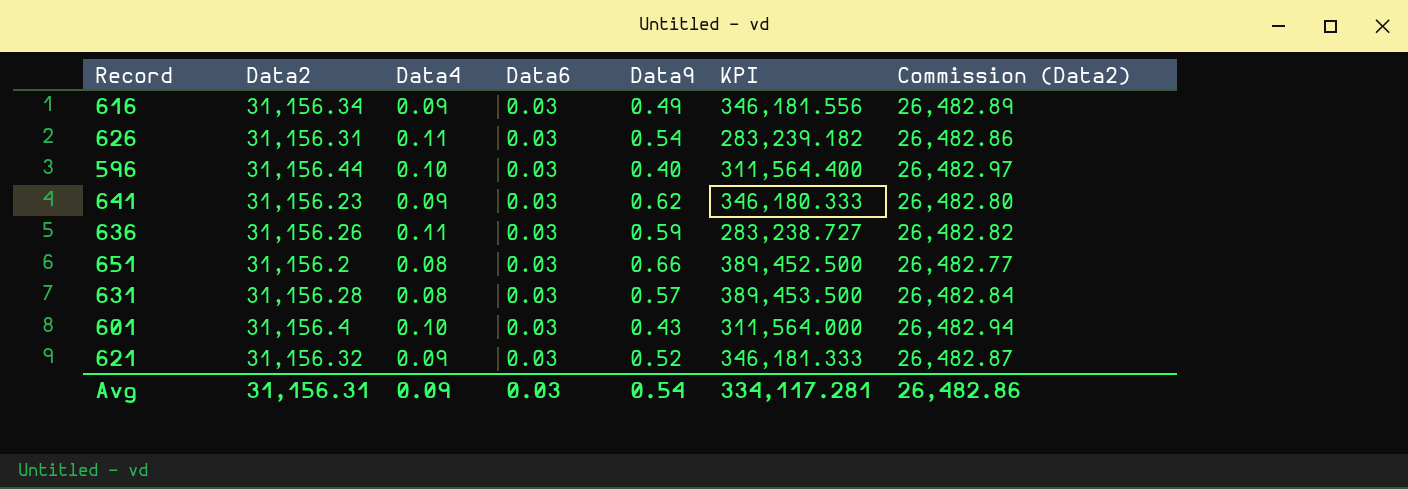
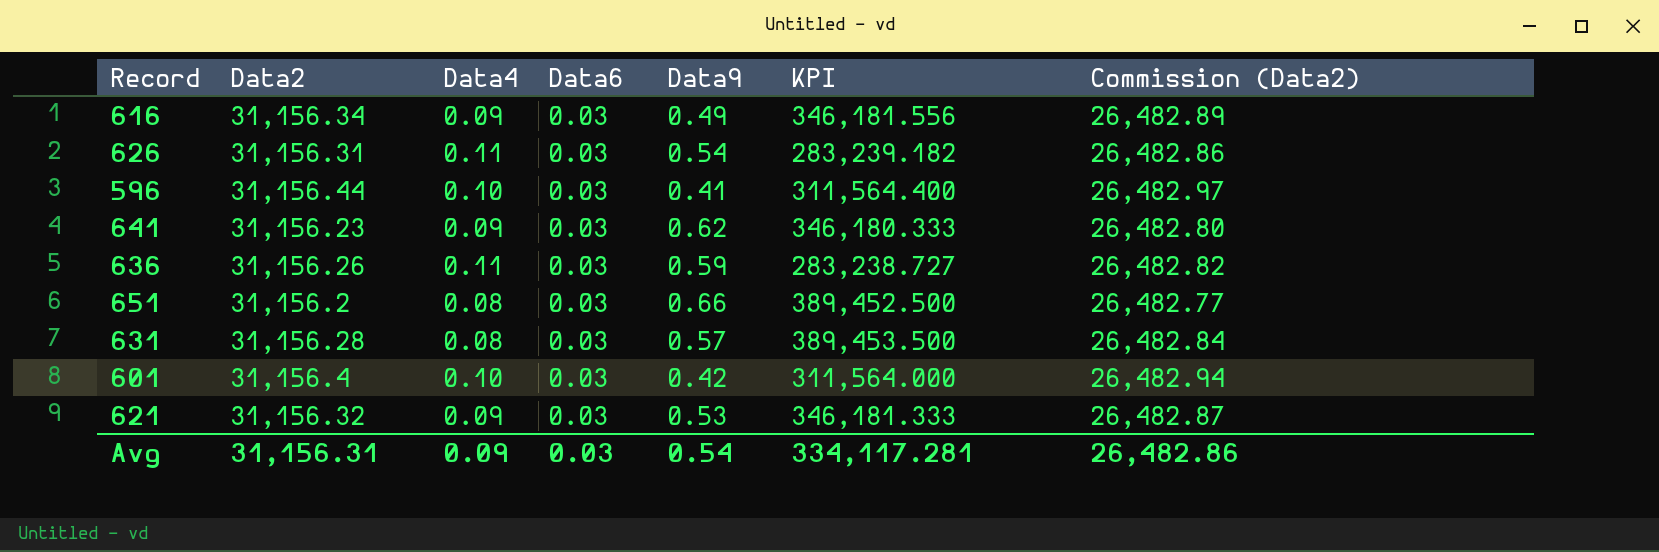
596 | Data9: 0.40 -> 0.41
601 | Data9: 0.43 -> 0.42
621 | Data9: 0.52 -> 0.53

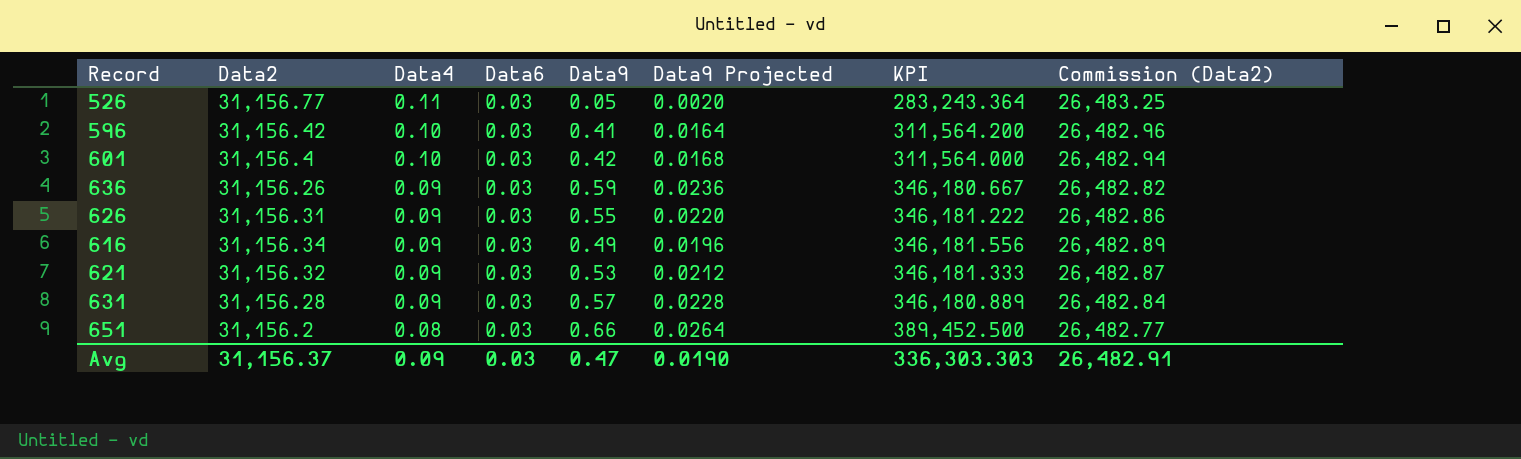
row order: none -> Data4 descending
column Data9 Projected | formula: none -> [Data9] * 0.04
row 641: 31,156.23 | 0.09 | 0.03 | 0.62 | 346,180.333 | 26,482.80 -> none
row 526: none -> 31,156.77 | 0.11 | 0.03 | 0.05 | 0.0020 | 283,243.364 | 26,483.25
596 | Data2: 31,156.44 -> 31,156.42
596 | KPI: 311,564.400 -> 311,564.200
596 | Commission (Data2): 26,482.97 -> 26,482.96
636 | Data4: 0.11 -> 0.09
636 | KPI: 283,238.727 -> 346,180.667
626 | Data4: 0.11 -> 0.09
626 | Data9: 0.54 -> 0.55
626 | KPI: 283,239.182 -> 346,181.222
631 | Data4: 0.08 -> 0.09
631 | KPI: 389,453.500 -> 346,180.889
Avg | Data2: 31,156.31 -> 31,156.37
Avg | Data9: 0.54 -> 0.47
Avg | KPI: 334,117.281 -> 336,303.303
Avg | Commission (Data2): 26,482.86 -> 26,482.91

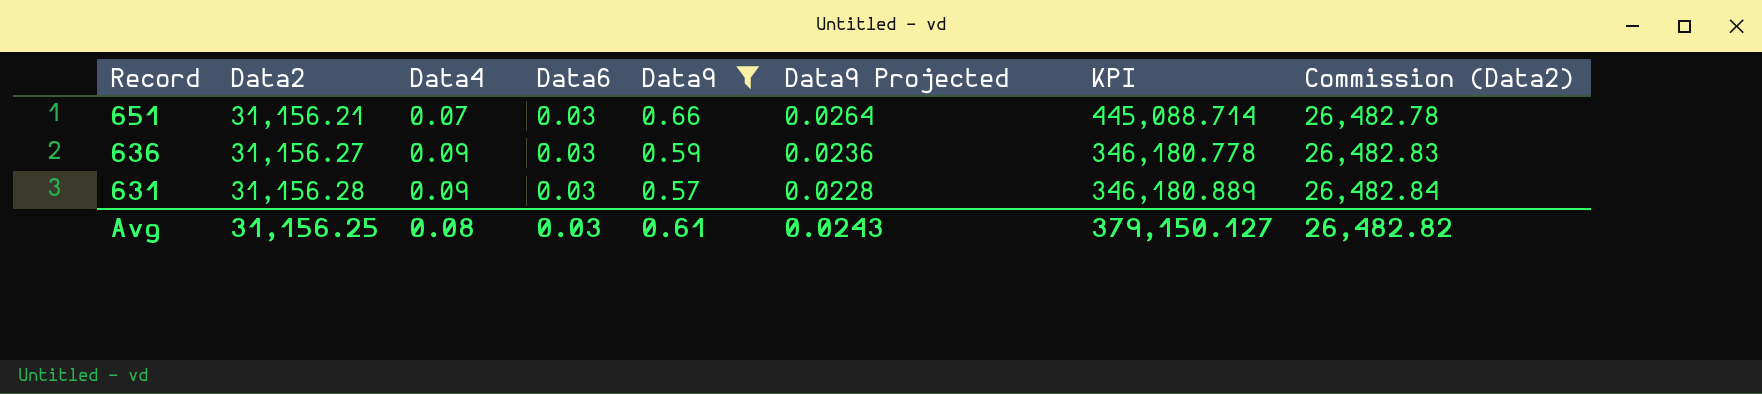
filter: none -> Data9 >= 0.57
row order: Data4 descending -> Record descending
651 | Data2: 31,156.2 -> 31,156.21
651 | Data4: 0.08 -> 0.07
651 | KPI: 389,452.500 -> 445,088.714
651 | Commission (Data2): 26,482.77 -> 26,482.78
636 | Data2: 31,156.26 -> 31,156.27
636 | KPI: 346,180.667 -> 346,180.778
636 | Commission (Data2): 26,482.82 -> 26,482.83
Avg | Data2: 31,156.37 -> 31,156.25
Avg | Data4: 0.09 -> 0.08
Avg | Data9: 0.47 -> 0.61
Avg | Data9 Projected: 0.0190 -> 0.0243
Avg | KPI: 336,303.303 -> 379,150.127
Avg | Commission (Data2): 26,482.91 -> 26,482.82

